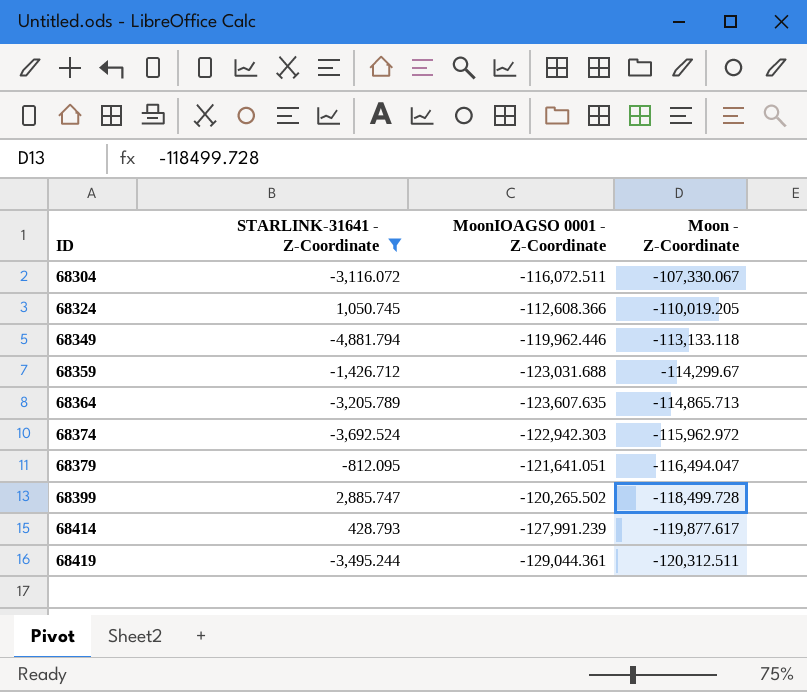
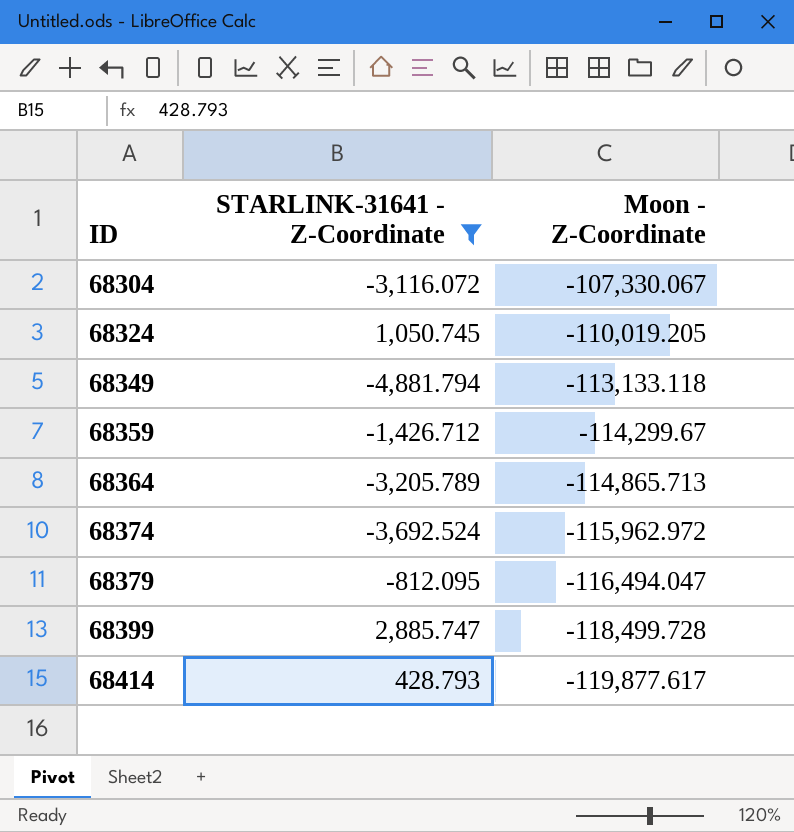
column MoonIOAGSO 0001 - Z-Coordinate | position: 3 -> none
row 68419: -3,495.244 | -129,044.361 | -120,312.511 -> none

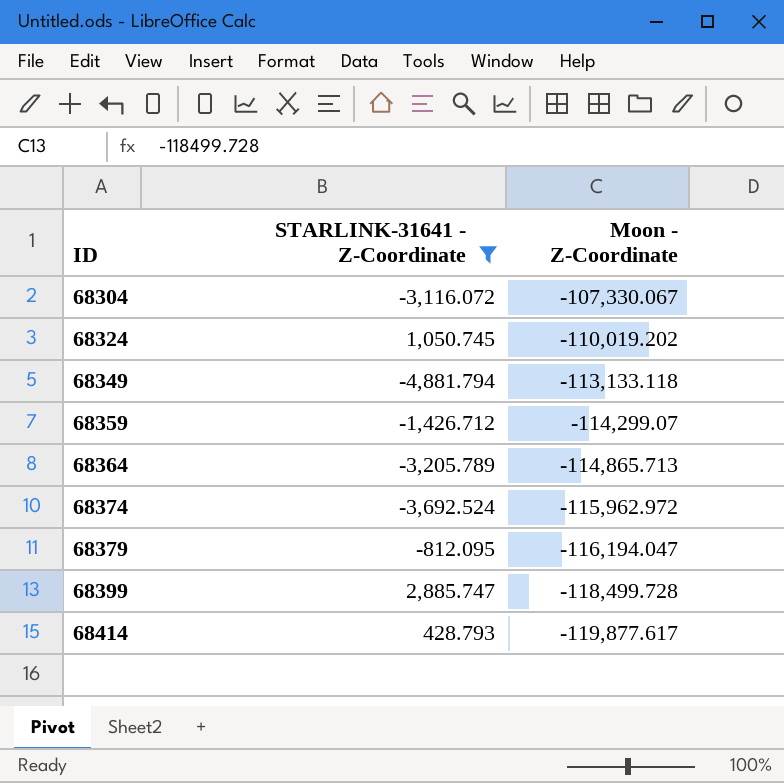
68324 | Moon - Z-Coordinate: -110,019.205 -> -110,019.202
68359 | Moon - Z-Coordinate: -114,299.67 -> -114,299.07
68379 | Moon - Z-Coordinate: -116,494.047 -> -116,194.047

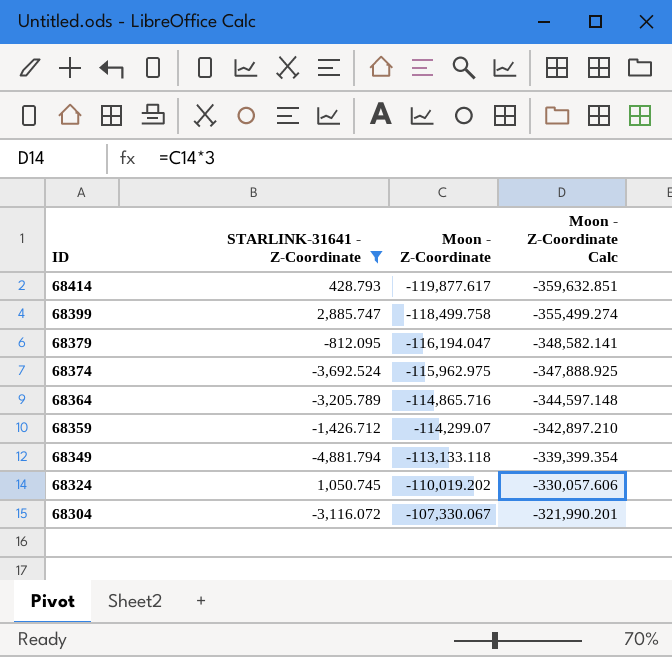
row order: ID ascending -> ID descending
column Moon - Z-Coordinate Calc | formula: none -> [Moon - Z-Coordinate] * 3
68399 | Moon - Z-Coordinate: -118,499.728 -> -118,499.758
68374 | Moon - Z-Coordinate: -115,962.972 -> -115,962.975
68364 | Moon - Z-Coordinate: -114,865.713 -> -114,865.716

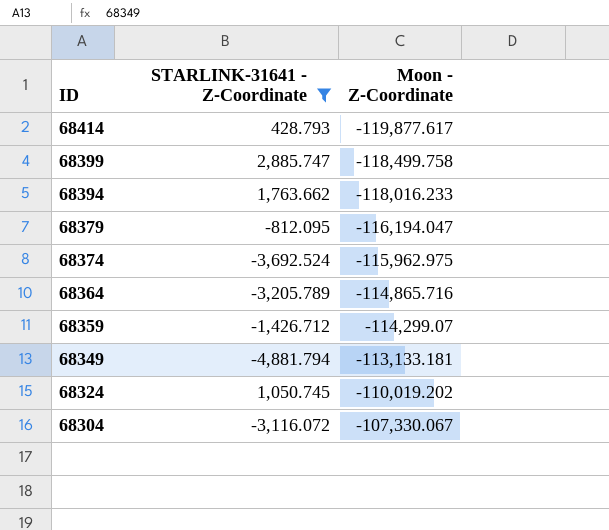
column Moon - Z-Coordinate Calc | formula: [Moon - Z-Coordinate] * 3 -> none
row 68394: none -> 1,763.662 | -118,016.233
68349 | Moon - Z-Coordinate: -113,133.118 -> -113,133.181

